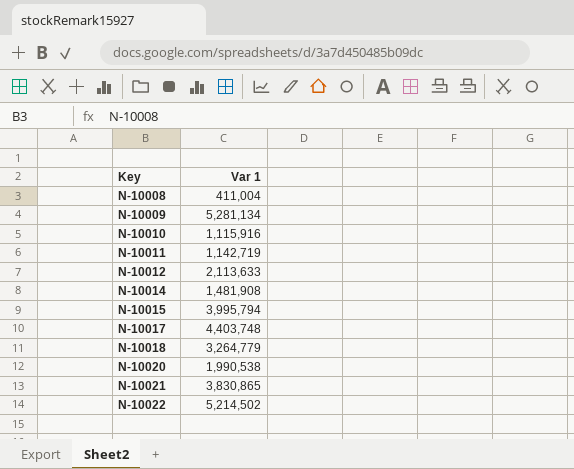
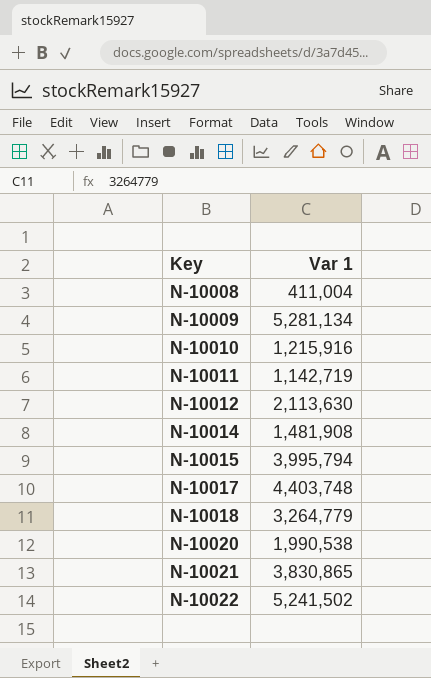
N-10010 | Var 1: 1,115,916 -> 1,215,916
N-10012 | Var 1: 2,113,633 -> 2,113,630
N-10022 | Var 1: 5,214,502 -> 5,241,502

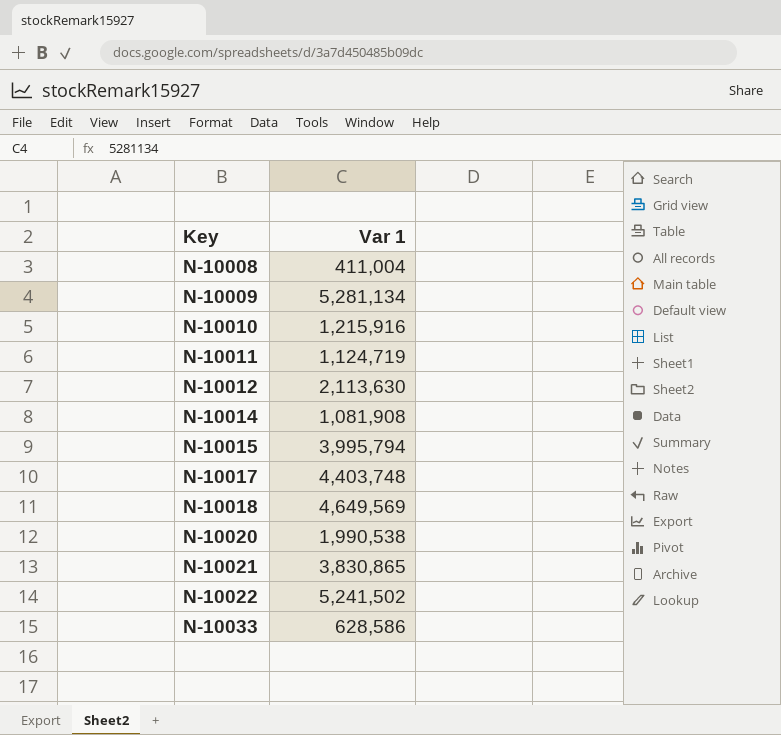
N-10011 | Var 1: 1,142,719 -> 1,124,719
N-10014 | Var 1: 1,481,908 -> 1,081,908
N-10018 | Var 1: 3,264,779 -> 4,649,569
row N-10033: none -> 628,586

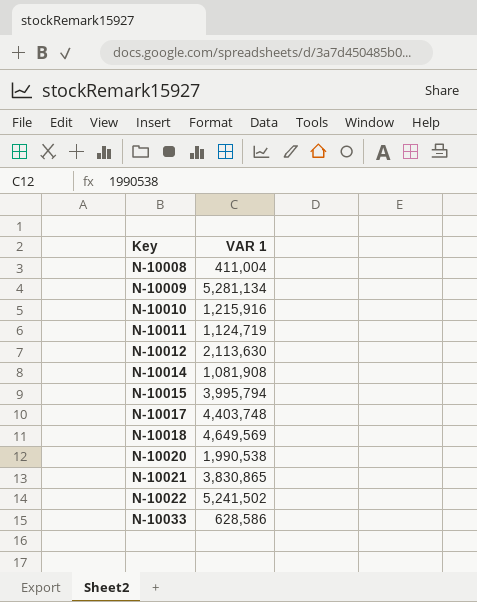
column name: Var 1 -> VAR 1

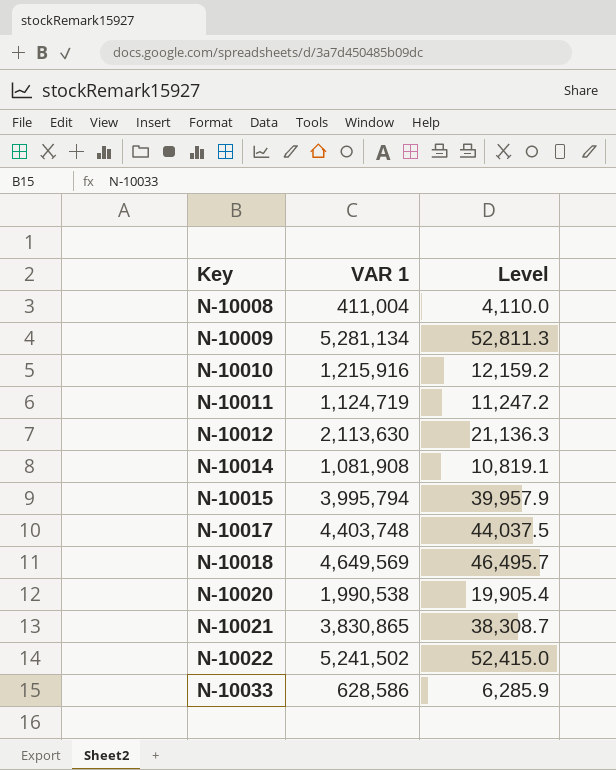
column Level | formula: none -> [VAR 1] * 0.01

